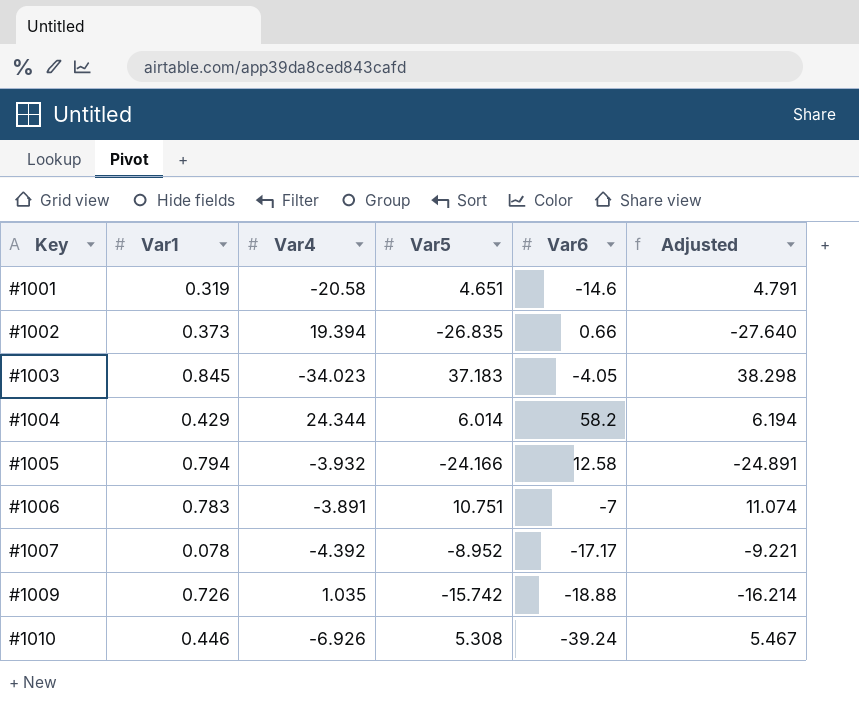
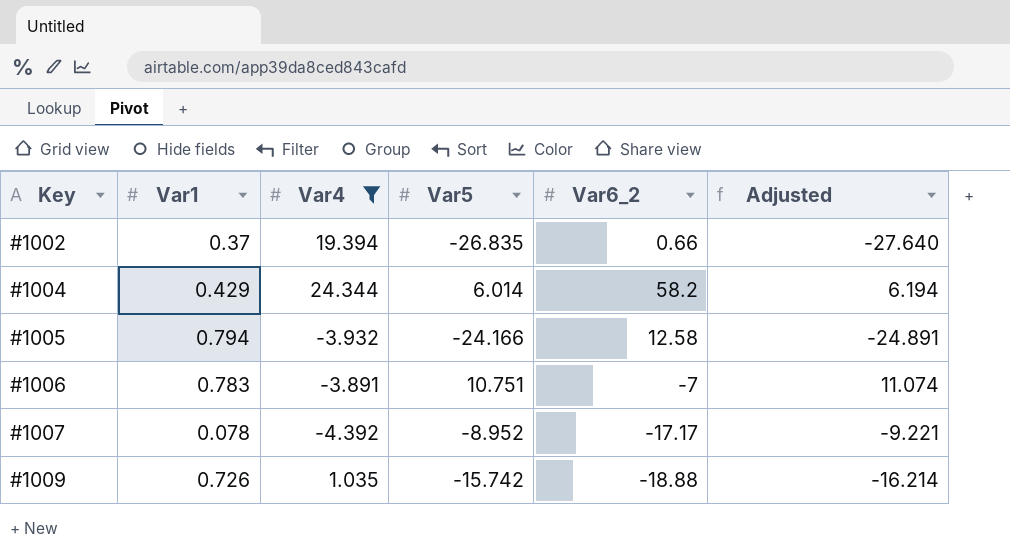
filter: none -> Var4 >= -4.392
column name: Var6 -> Var6_2
#1002 | Var1: 0.373 -> 0.37

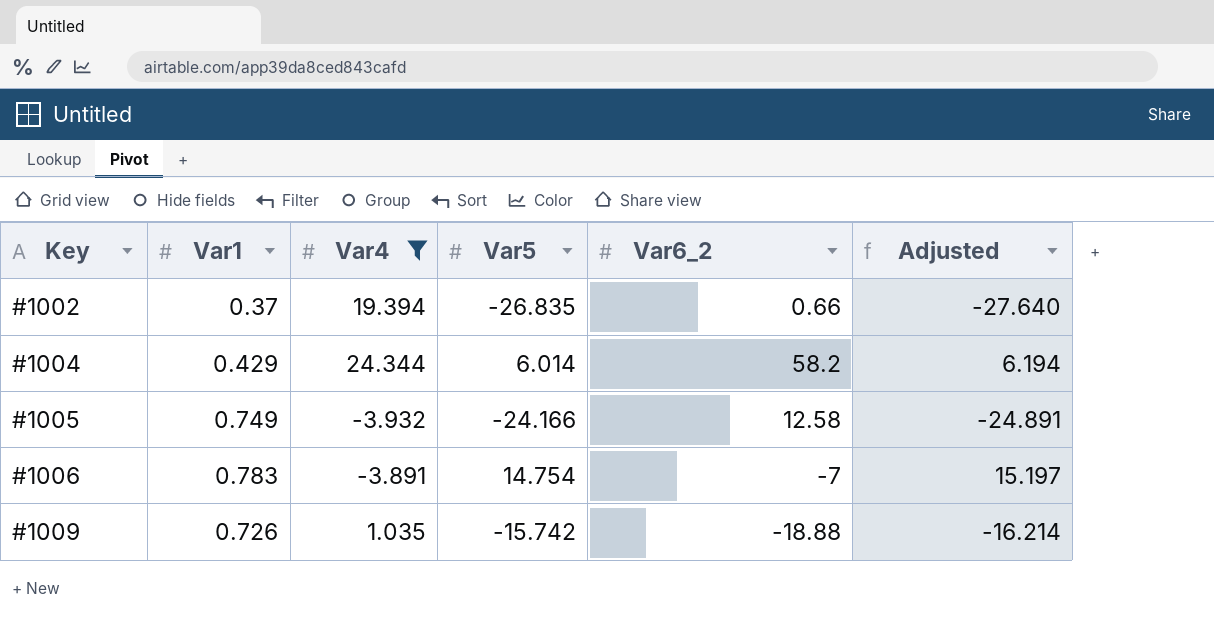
row #1007: 0.078 | -4.392 | -8.952 | -17.17 | -9.221 -> none
#1005 | Var1: 0.794 -> 0.749
#1006 | Var5: 10.751 -> 14.754
#1006 | Adjusted: 11.074 -> 15.197

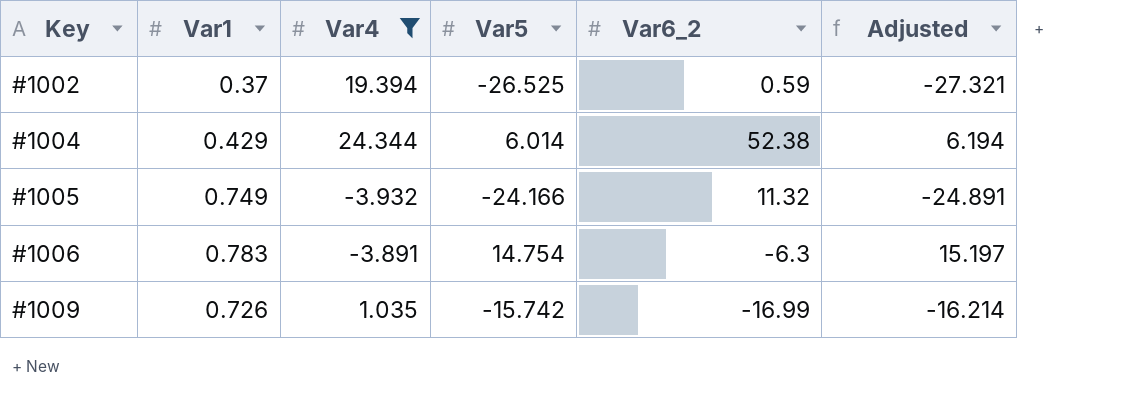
#1002 | Var5: -26.835 -> -26.525
#1002 | Var6_2: 0.66 -> 0.59
#1002 | Adjusted: -27.640 -> -27.321
#1004 | Var6_2: 58.2 -> 52.38
#1005 | Var6_2: 12.58 -> 11.32
#1006 | Var6_2: -7 -> -6.3
#1009 | Var6_2: -18.88 -> -16.99

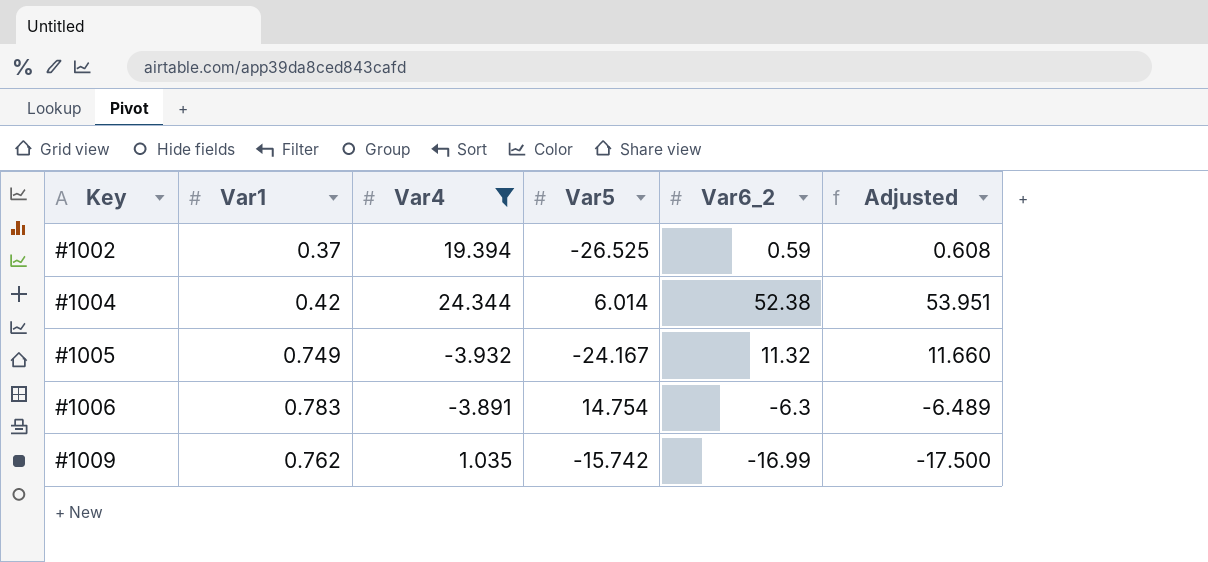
column Adjusted | formula: [Var5] * 1.03 -> [Var6_2] * 1.03
#1004 | Var1: 0.429 -> 0.42
#1005 | Var5: -24.166 -> -24.167
#1009 | Var1: 0.726 -> 0.762

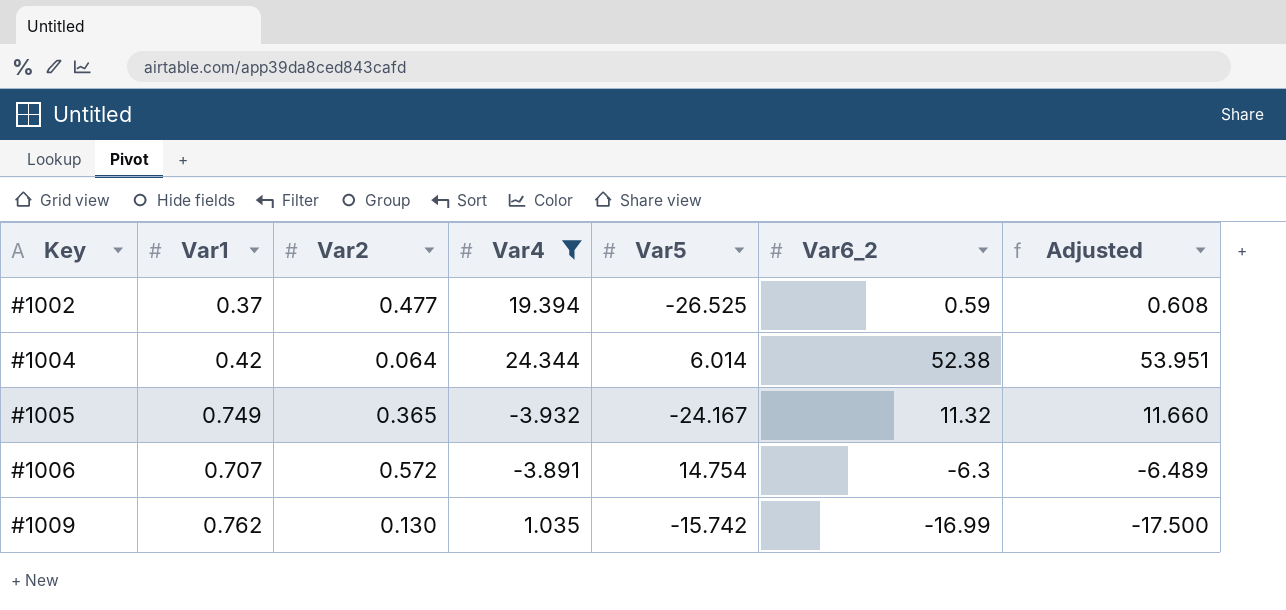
column Var2 | position: none -> 3
#1006 | Var1: 0.783 -> 0.707

